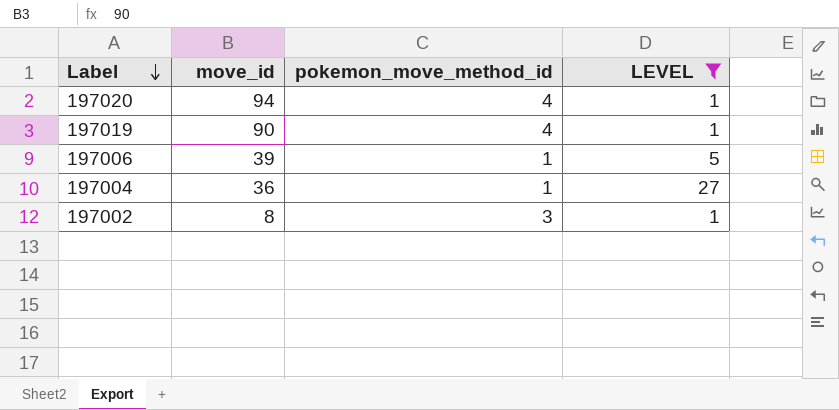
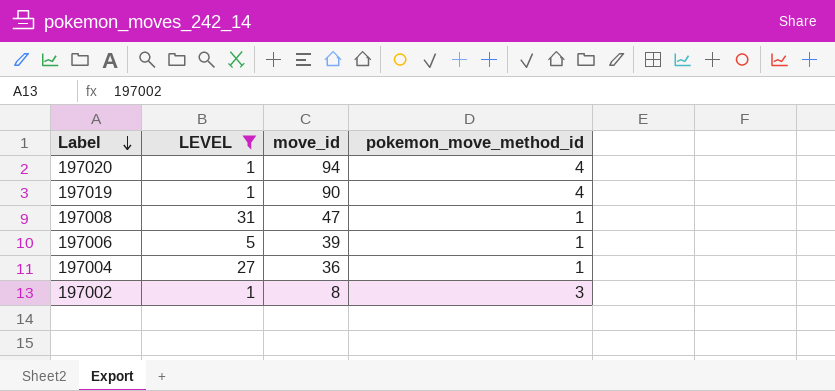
column LEVEL | position: 4 -> 2
row 197008: none -> 31 | 47 | 1

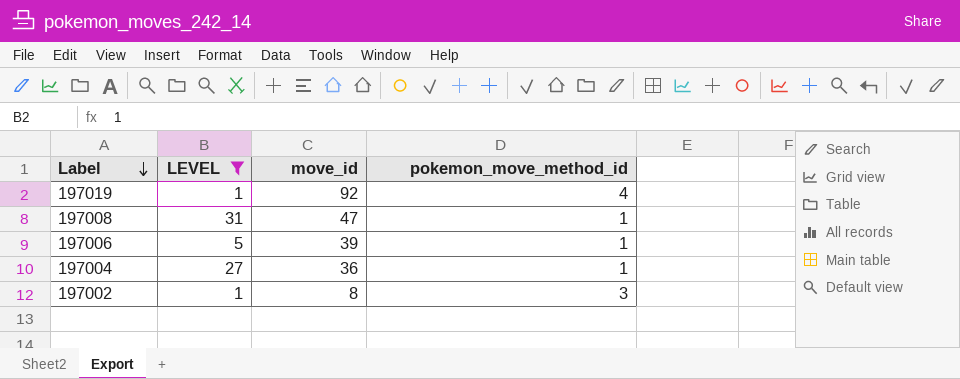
row 197020: 1 | 94 | 4 -> none
197019 | move_id: 90 -> 92

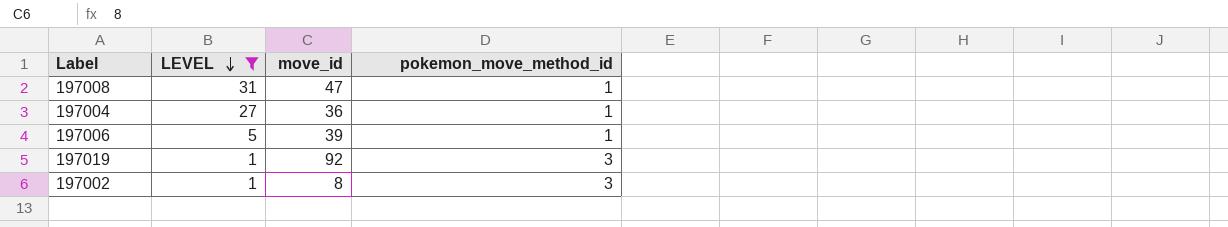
row order: Label descending -> LEVEL descending
197019 | pokemon_move_method_id: 4 -> 3

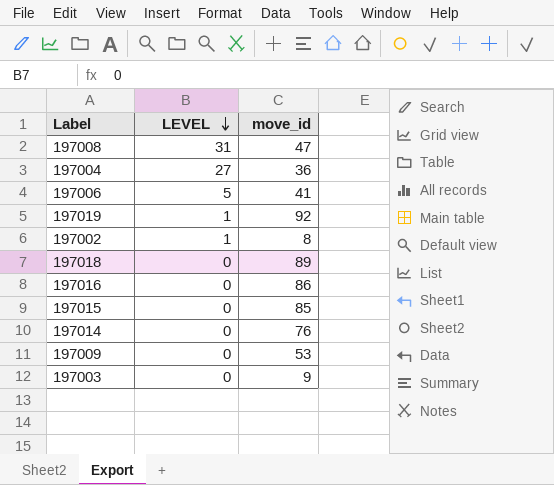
filter: LEVEL != 0 -> none
column pokemon_move_method_id | position: 4 -> none
197006 | move_id: 39 -> 41

